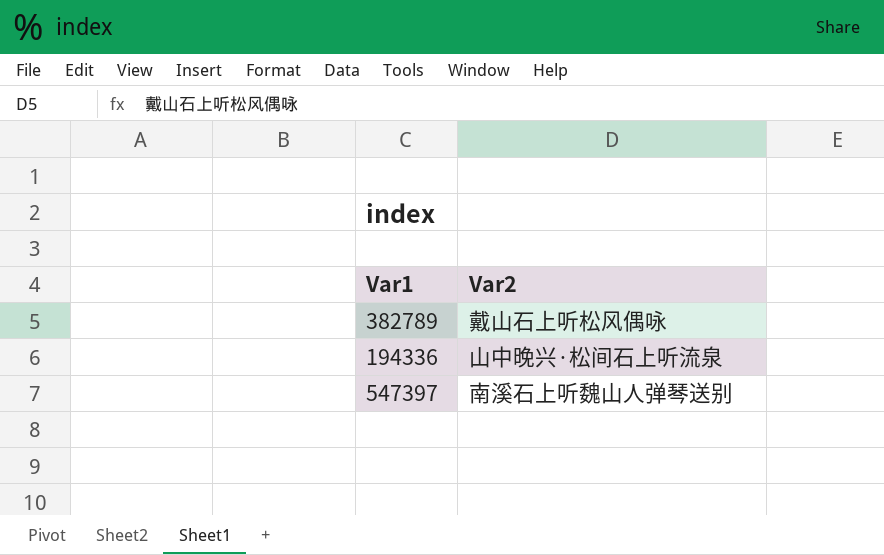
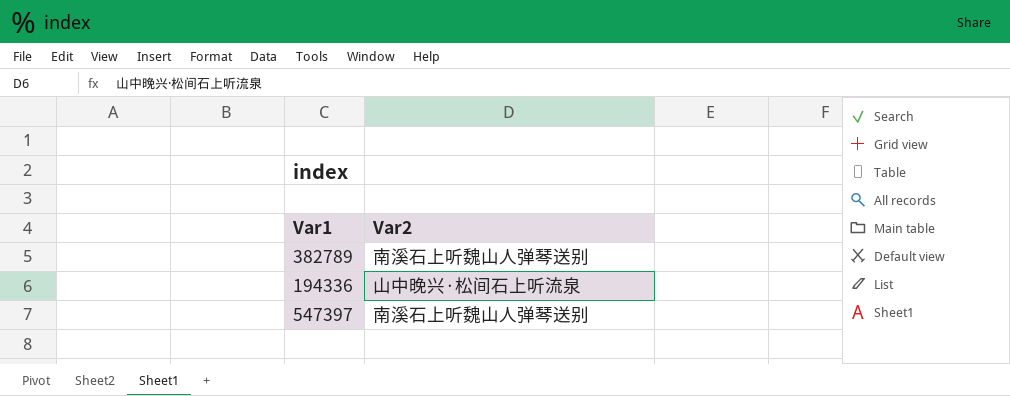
382789 | Var2: 戴山石上听松风偶咏 -> 南溪石上听魏山人弹琴送别

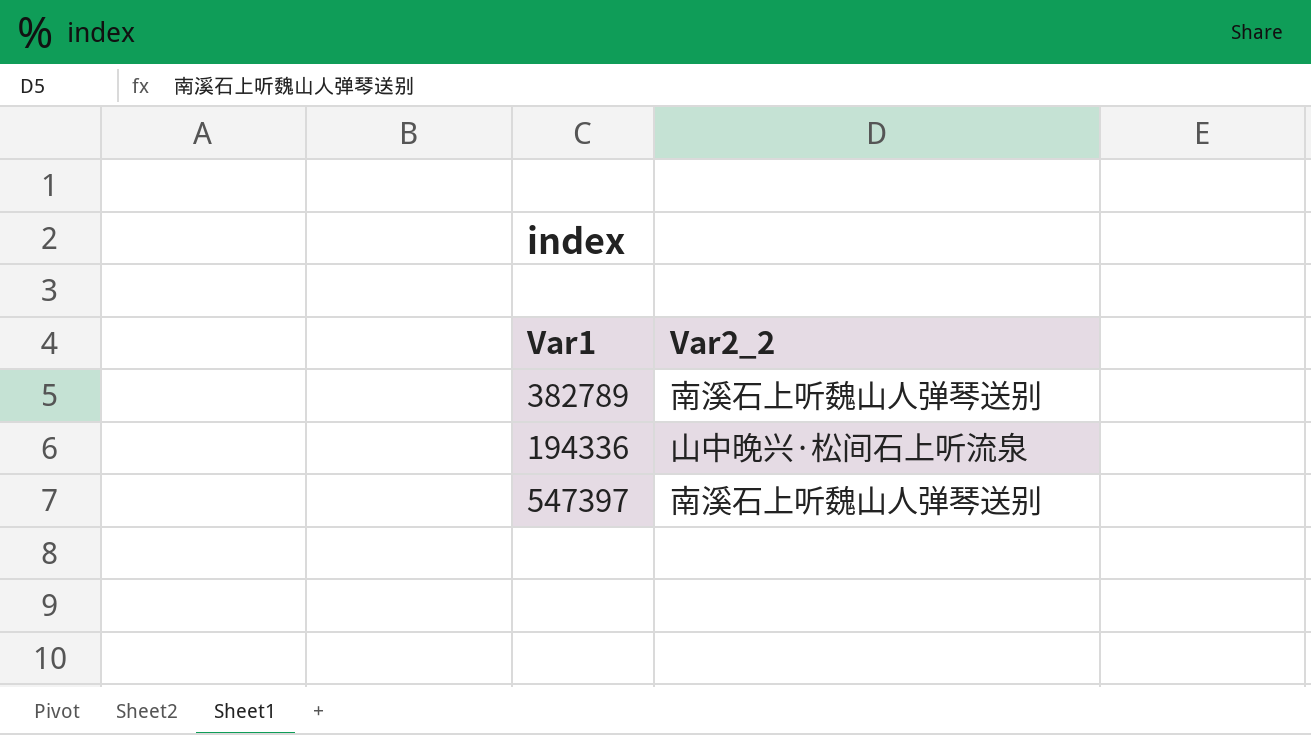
column name: Var2 -> Var2_2

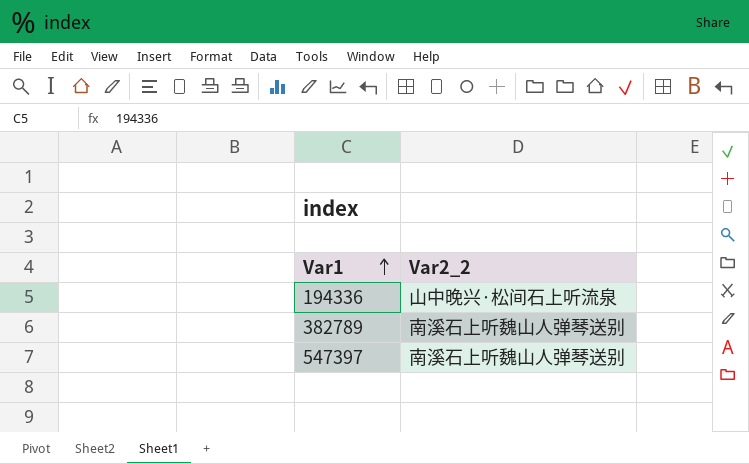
row order: none -> Var1 ascending

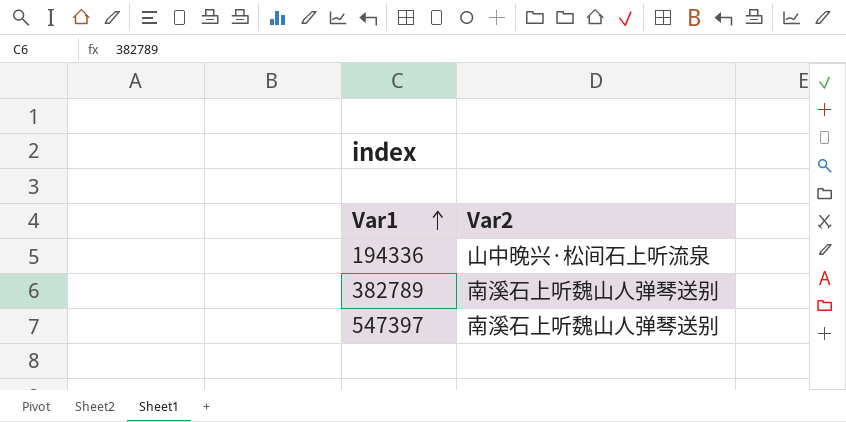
column name: Var2_2 -> Var2

